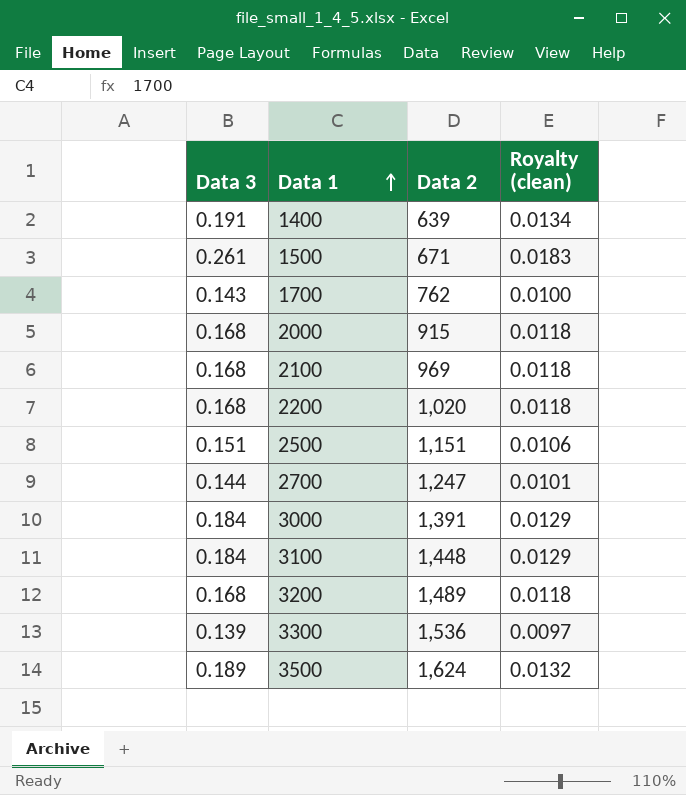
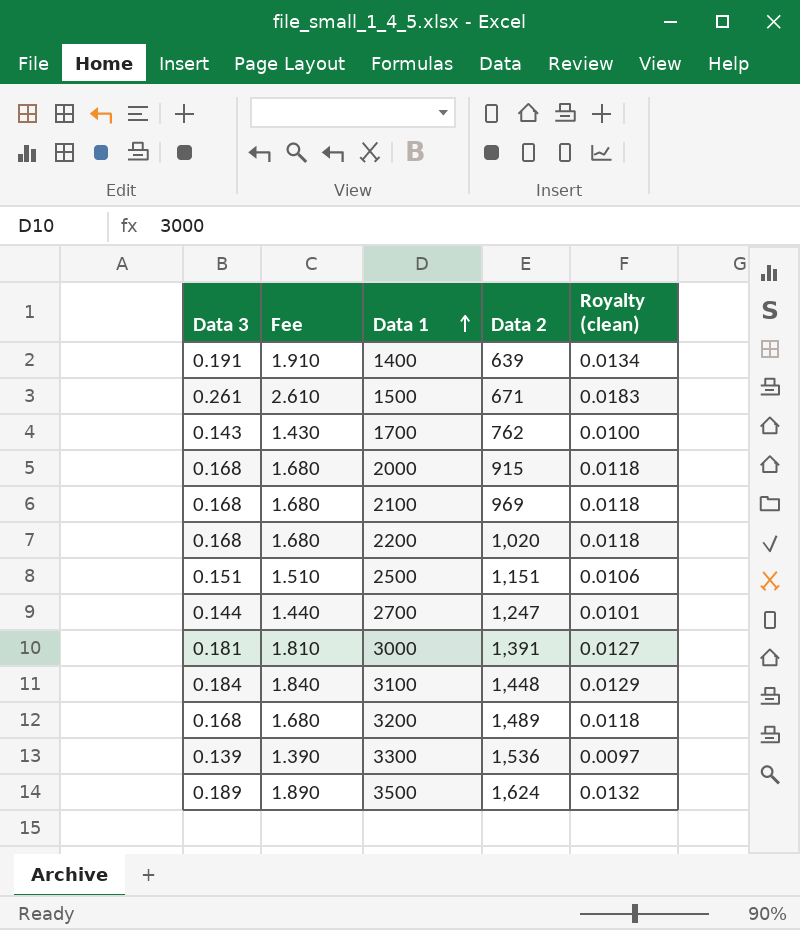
column Fee | formula: none -> [Data 3] * 10
3000 | Data 3: 0.184 -> 0.181
3000 | Royalty (clean): 0.0129 -> 0.0127

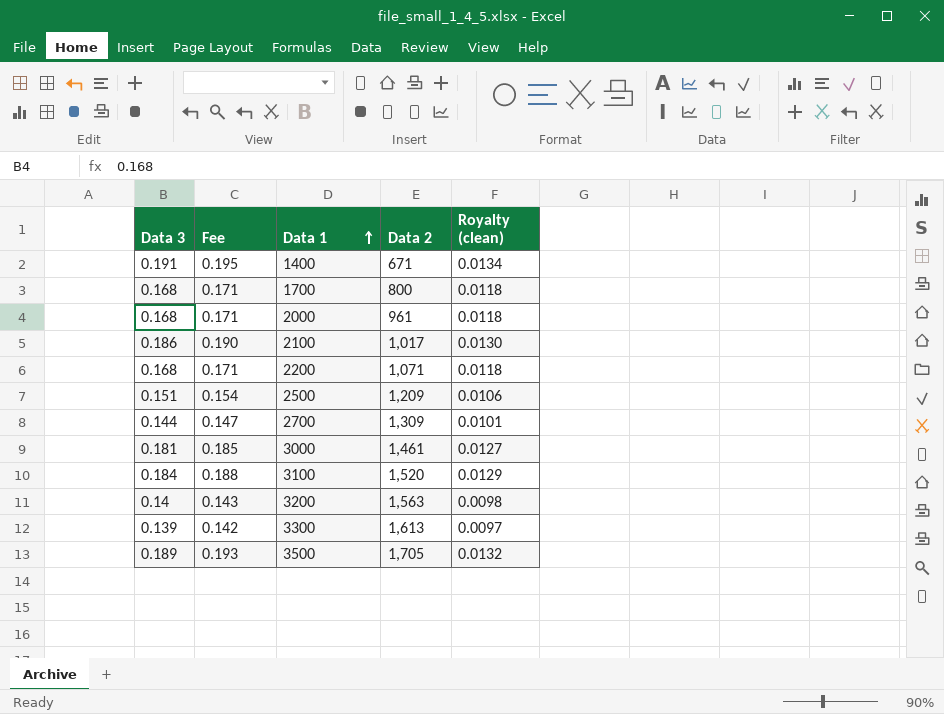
column Fee | formula: [Data 3] * 10 -> [Data 3] * 1.02
row 1500: 0.261 | 2.610 | 671 | 0.0183 -> none
1400 | Data 2: 639 -> 671
1700 | Data 3: 0.143 -> 0.168
1700 | Data 2: 762 -> 800
1700 | Royalty (clean): 0.0100 -> 0.0118
2000 | Data 2: 915 -> 961
2100 | Data 3: 0.168 -> 0.186
2100 | Data 2: 969 -> 1,017
2100 | Royalty (clean): 0.0118 -> 0.0130
2200 | Data 2: 1,020 -> 1,071
2500 | Data 2: 1,151 -> 1,209
2700 | Data 2: 1,247 -> 1,309
3000 | Data 2: 1,391 -> 1,461
3100 | Data 2: 1,448 -> 1,520
3200 | Data 3: 0.168 -> 0.14
3200 | Data 2: 1,489 -> 1,563
3200 | Royalty (clean): 0.0118 -> 0.0098
3300 | Data 2: 1,536 -> 1,613
3500 | Data 2: 1,624 -> 1,705

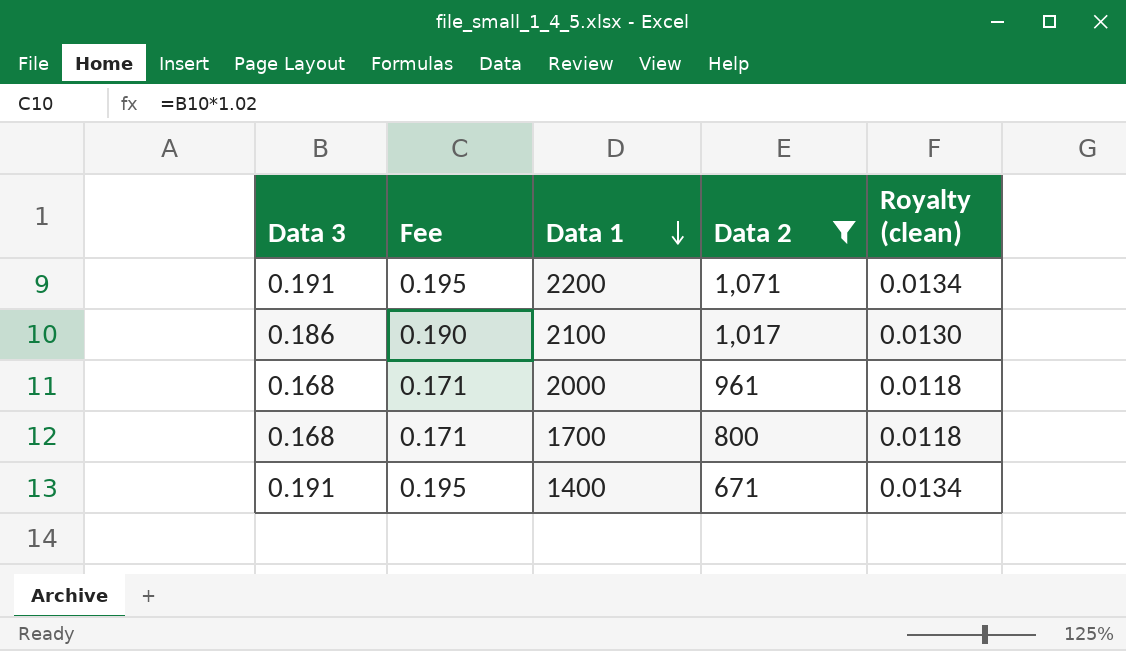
filter: none -> Data 2 <= 1,071
row order: Data 1 ascending -> Data 1 descending
2200 | Data 3: 0.168 -> 0.191
2200 | Fee: 0.171 -> 0.195
2200 | Royalty (clean): 0.0118 -> 0.0134

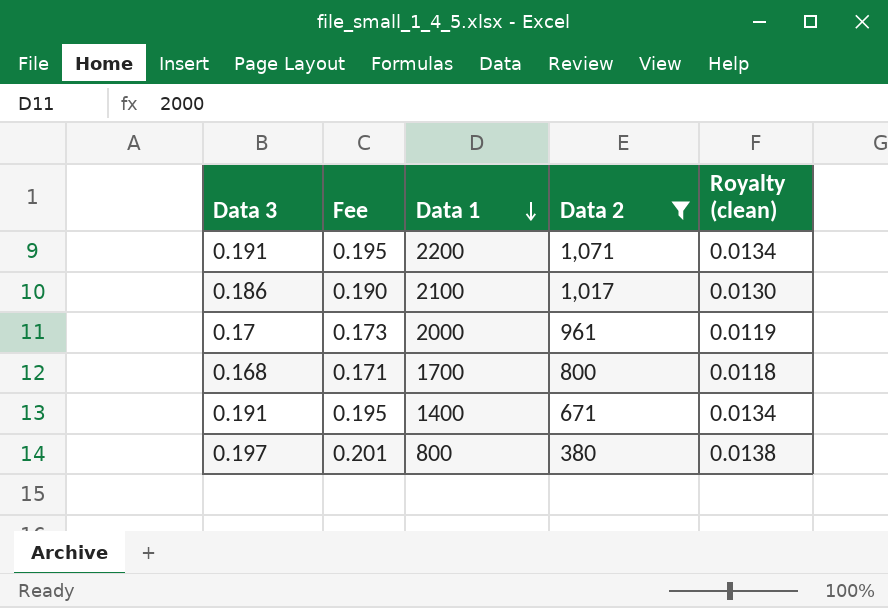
2000 | Data 3: 0.168 -> 0.17
2000 | Fee: 0.171 -> 0.173
2000 | Royalty (clean): 0.0118 -> 0.0119
row 800: none -> 0.197 | 0.201 | 380 | 0.0138

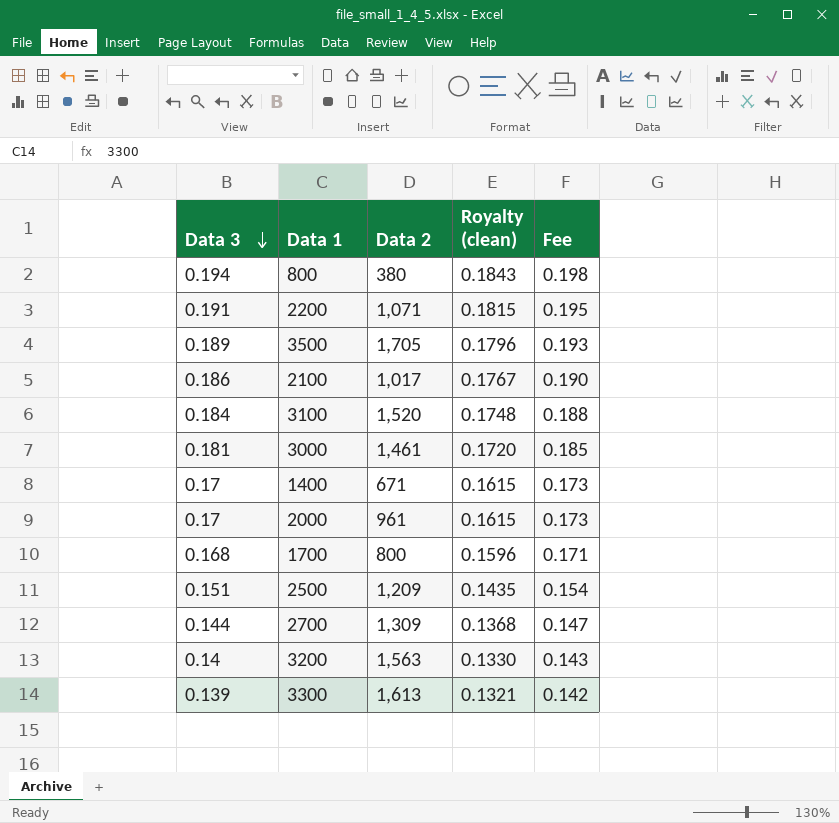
filter: Data 2 <= 1,071 -> none
row order: Data 1 descending -> Data 3 descending
column Royalty (clean) | formula: [Data 3] * 0.07 -> [Data 3] * 0.95
column Fee | position: 2 -> 5
800 | Data 3: 0.197 -> 0.194
800 | Fee: 0.201 -> 0.198
1400 | Data 3: 0.191 -> 0.17
1400 | Fee: 0.195 -> 0.173

